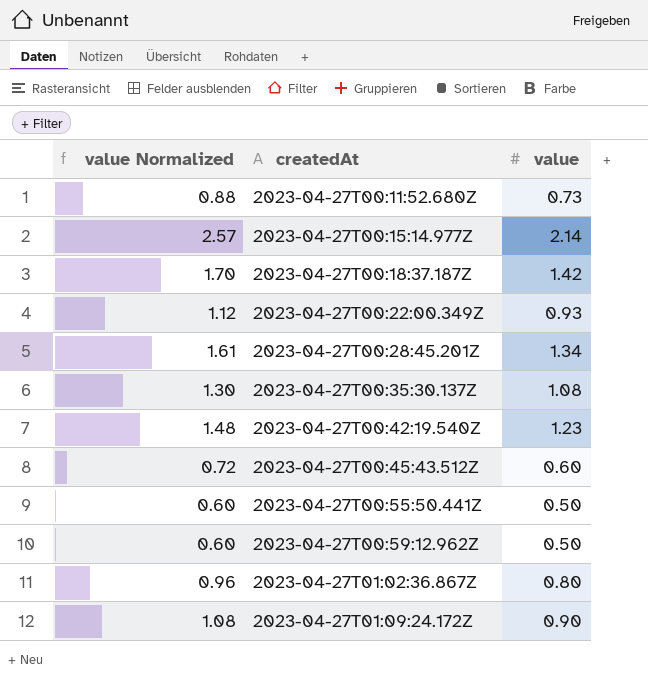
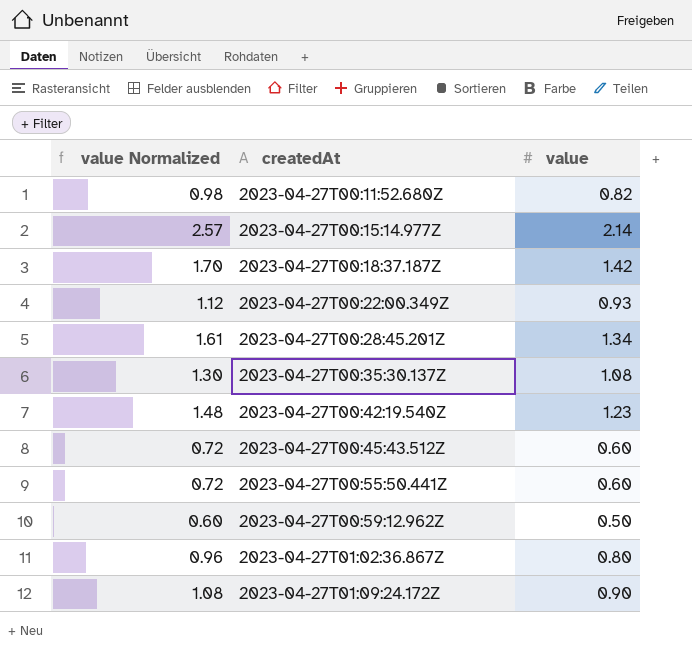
2023-04-27T00:11:52.680Z | value Normalized: 0.88 -> 0.98
2023-04-27T00:11:52.680Z | value: 0.73 -> 0.82
2023-04-27T00:55:50.441Z | value Normalized: 0.60 -> 0.72
2023-04-27T00:55:50.441Z | value: 0.50 -> 0.60

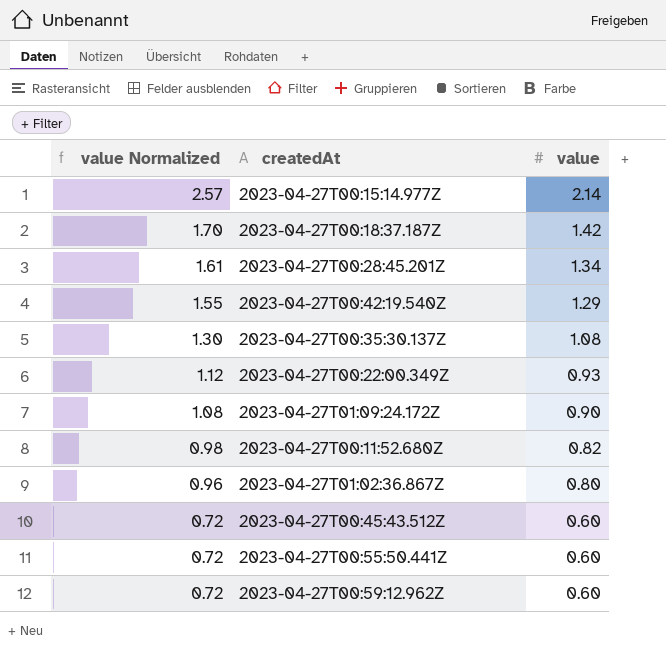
row order: createdAt ascending -> value Normalized descending
2023-04-27T00:42:19.540Z | value Normalized: 1.48 -> 1.55
2023-04-27T00:42:19.540Z | value: 1.23 -> 1.29
2023-04-27T00:59:12.962Z | value Normalized: 0.60 -> 0.72
2023-04-27T00:59:12.962Z | value: 0.50 -> 0.60

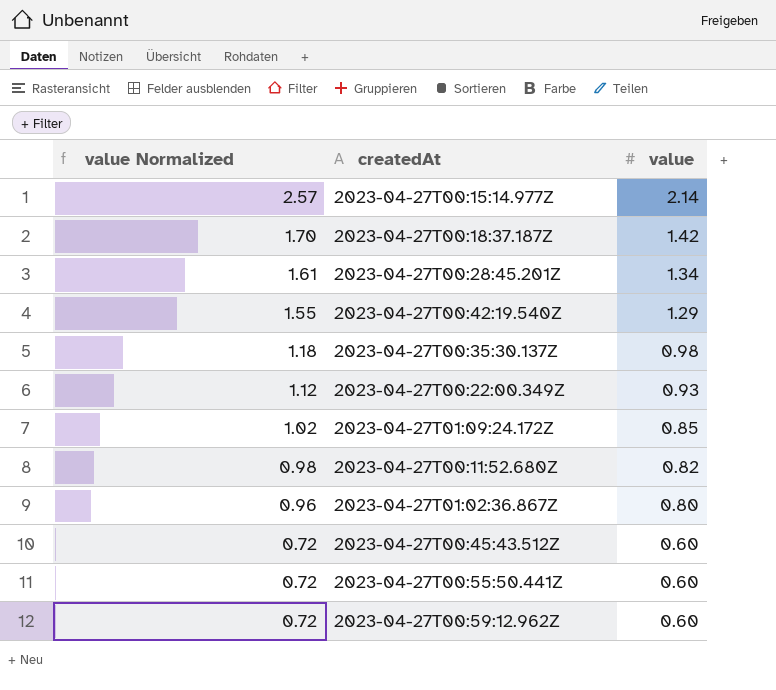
2023-04-27T00:35:30.137Z | value Normalized: 1.30 -> 1.18
2023-04-27T00:35:30.137Z | value: 1.08 -> 0.98
2023-04-27T01:09:24.172Z | value Normalized: 1.08 -> 1.02
2023-04-27T01:09:24.172Z | value: 0.90 -> 0.85

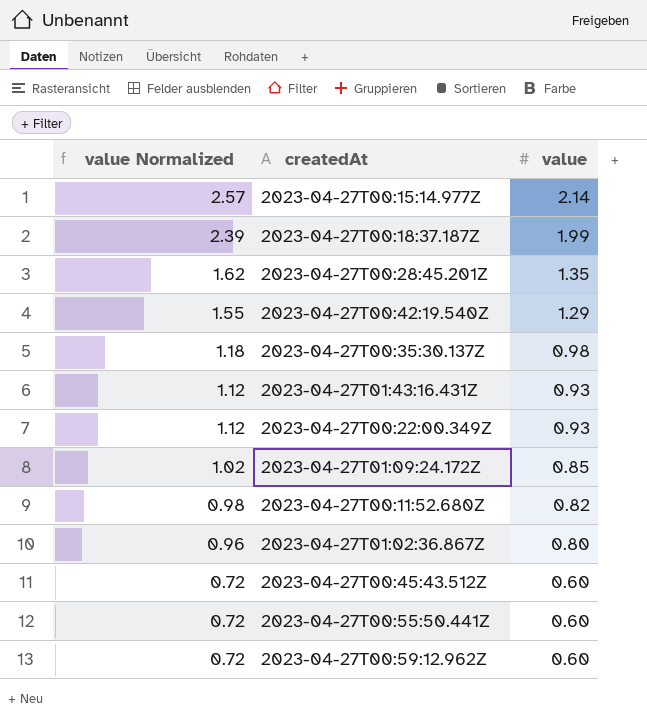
2023-04-27T00:18:37.187Z | value Normalized: 1.70 -> 2.39
2023-04-27T00:18:37.187Z | value: 1.42 -> 1.99
2023-04-27T00:28:45.201Z | value Normalized: 1.61 -> 1.62
2023-04-27T00:28:45.201Z | value: 1.34 -> 1.35
row 2023-04-27T01:43:16.431Z: none -> 1.12 | 0.93

